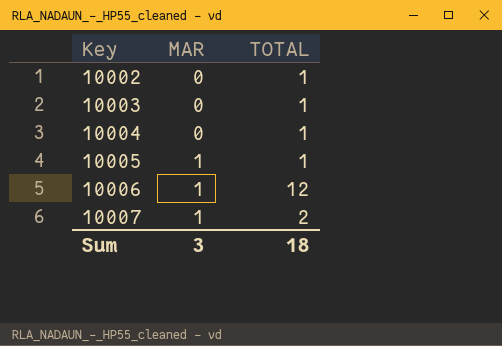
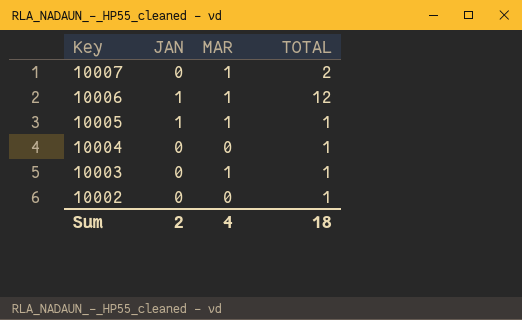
row order: Key ascending -> Key descending
column JAN | position: none -> 2
10003 | MAR: 0 -> 1
Sum | MAR: 3 -> 4

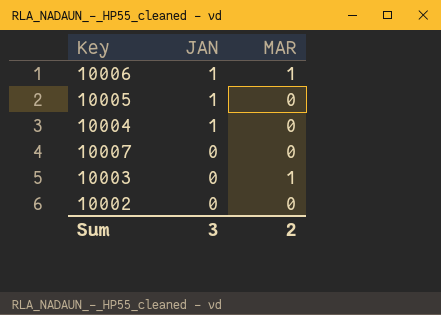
row order: Key descending -> JAN descending
column TOTAL | position: 4 -> none
10005 | MAR: 1 -> 0
10004 | JAN: 0 -> 1
10007 | MAR: 1 -> 0
Sum | JAN: 2 -> 3
Sum | MAR: 4 -> 2

